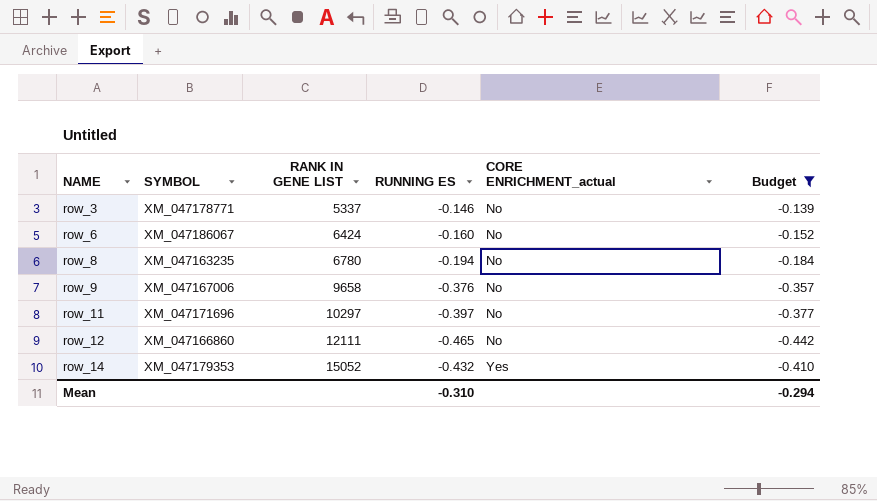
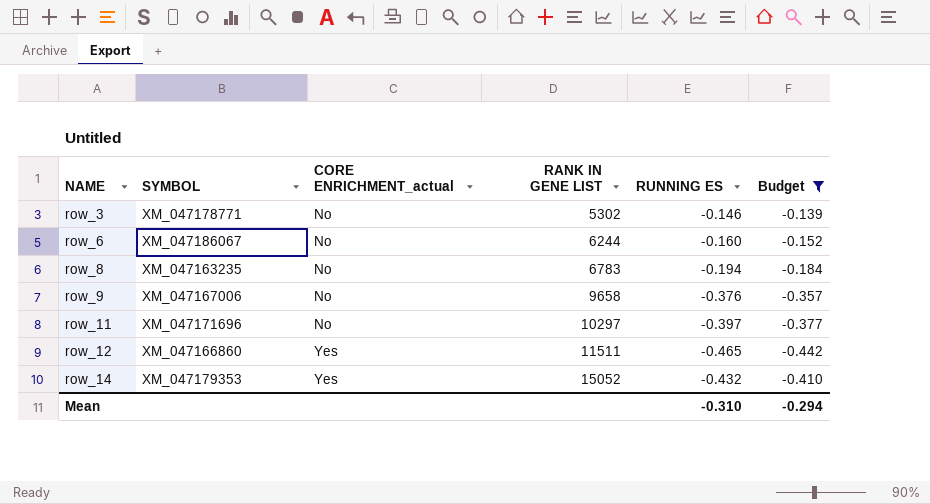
column CORE ENRICHMENT_actual | position: 5 -> 3
row_3 | RANK IN GENE LIST: 5337 -> 5302
row_6 | RANK IN GENE LIST: 6424 -> 6244
row_8 | RANK IN GENE LIST: 6780 -> 6783
row_12 | CORE ENRICHMENT_actual: No -> Yes
row_12 | RANK IN GENE LIST: 12111 -> 11511

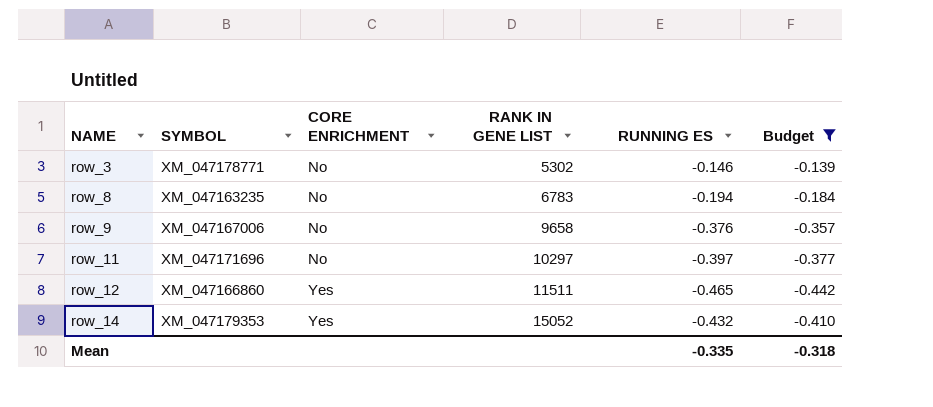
column name: CORE ENRICHMENT_actual -> CORE ENRICHMENT
row row_6: XM_047186067 | No | 6244 | -0.160 | -0.152 -> none
Mean | RUNNING ES: -0.310 -> -0.335
Mean | Budget: -0.294 -> -0.318

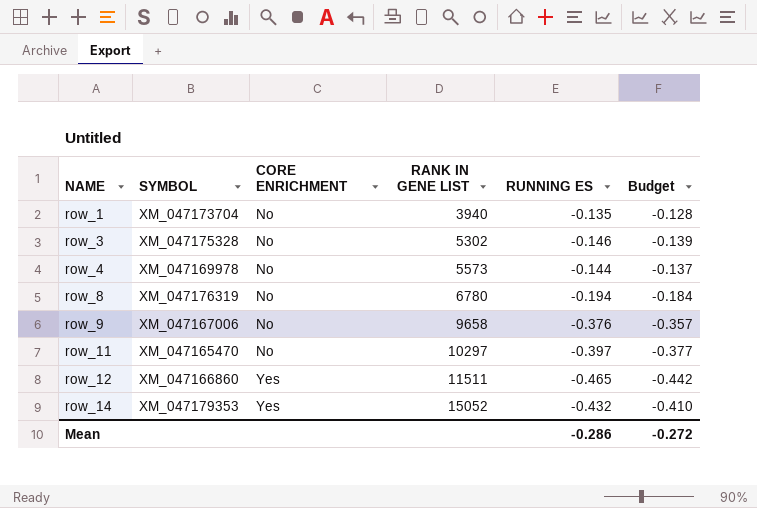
filter: Budget <= -0.139 -> none
row_3 | SYMBOL: XM_047178771 -> XM_047175328
row_8 | SYMBOL: XM_047163235 -> XM_047176319
row_8 | RANK IN GENE LIST: 6783 -> 6780
row_11 | SYMBOL: XM_047171696 -> XM_047165470
Mean | RUNNING ES: -0.335 -> -0.286
Mean | Budget: -0.318 -> -0.272

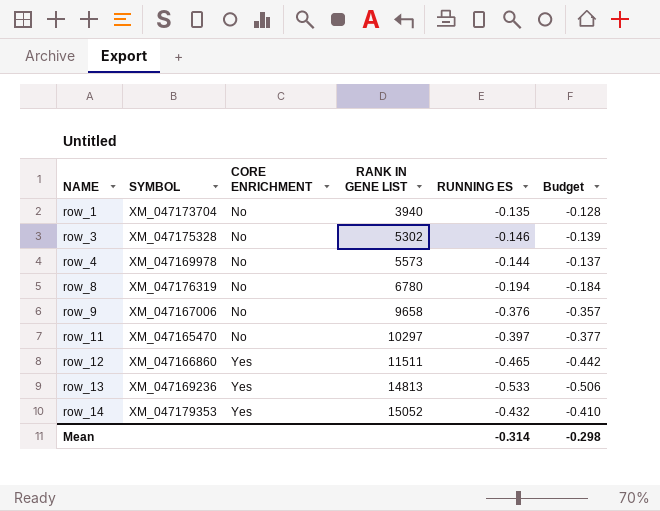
row row_13: none -> XM_047169236 | Yes | 14813 | -0.533 | -0.506
Mean | RUNNING ES: -0.286 -> -0.314
Mean | Budget: -0.272 -> -0.298

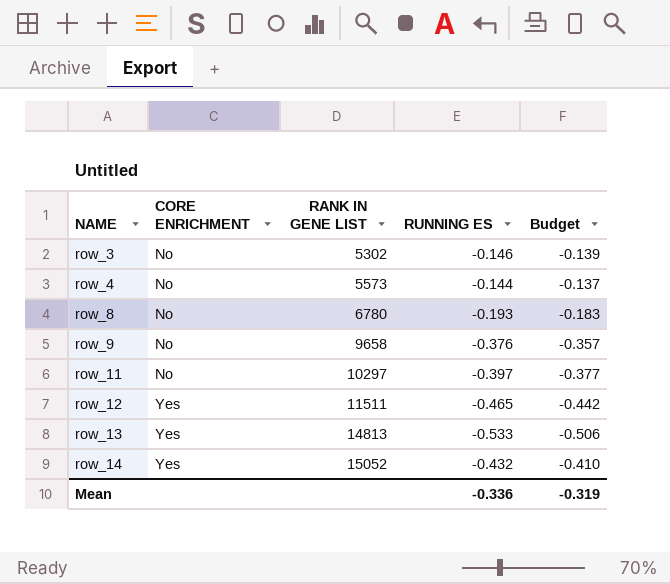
column SYMBOL | position: 2 -> none
row row_1: XM_047173704 | No | 3940 | -0.135 | -0.128 -> none
row_8 | RUNNING ES: -0.194 -> -0.193
row_8 | Budget: -0.184 -> -0.183
Mean | RUNNING ES: -0.314 -> -0.336
Mean | Budget: -0.298 -> -0.319

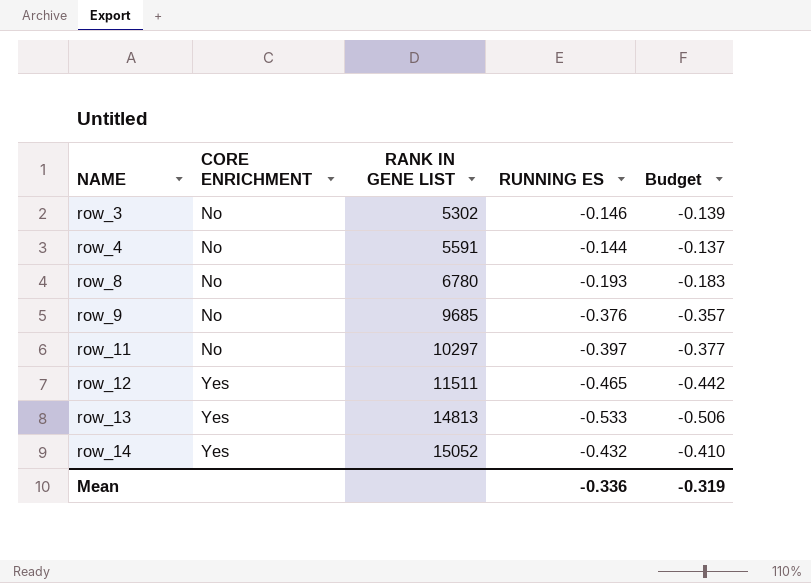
row_4 | RANK IN GENE LIST: 5573 -> 5591
row_9 | RANK IN GENE LIST: 9658 -> 9685

